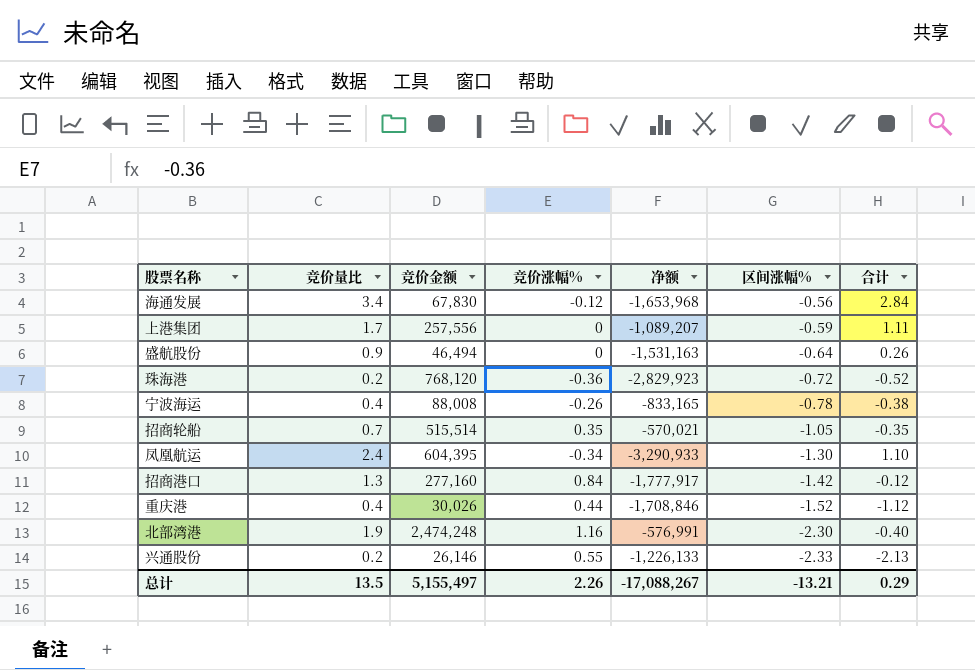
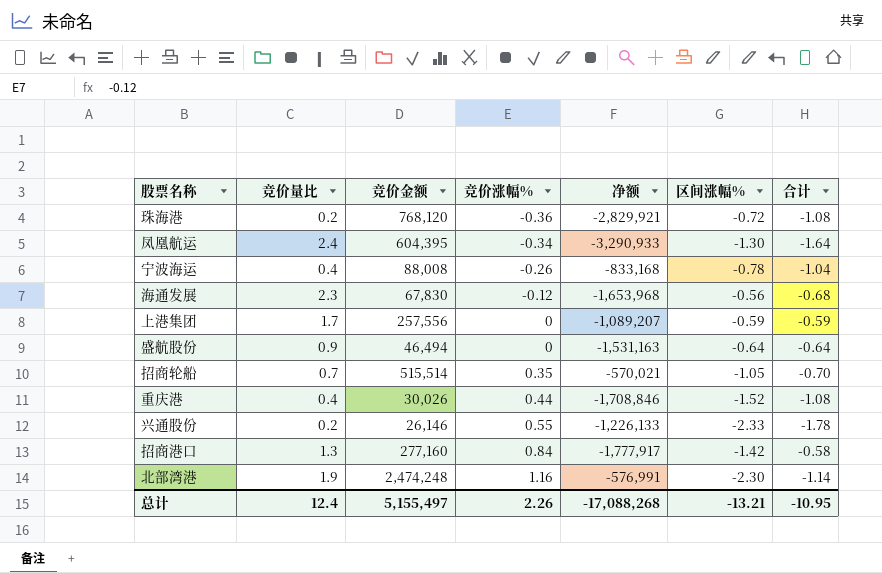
row order: 区间涨幅% descending -> 竞价涨幅% ascending
column 合计 | formula: [竞价量比] + [区间涨幅%] -> [竞价涨幅%] + [区间涨幅%]
珠海港 | 净额: -2,829,923 -> -2,829,921
宁波海运 | 净额: -833,165 -> -833,168
海通发展 | 竞价量比: 3.4 -> 2.3
总计 | 竞价量比: 13.5 -> 12.4
总计 | 净额: -17,088,267 -> -17,088,268
总计 | 合计: 0.29 -> -10.95

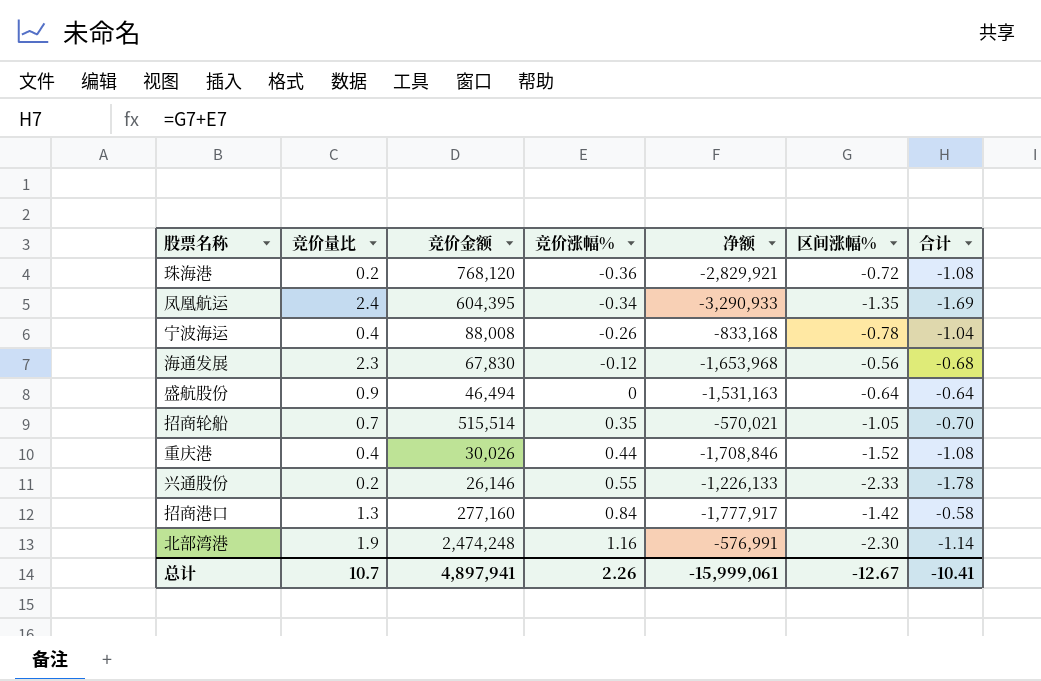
row 上港集团: 1.7 | 257,556 | 0 | -1,089,207 | -0.59 | -0.59 -> none
凤凰航运 | 区间涨幅%: -1.30 -> -1.35
凤凰航运 | 合计: -1.64 -> -1.69
总计 | 竞价量比: 12.4 -> 10.7
总计 | 竞价金额: 5,155,497 -> 4,897,941
总计 | 净额: -17,088,268 -> -15,999,061
总计 | 区间涨幅%: -13.21 -> -12.67
总计 | 合计: -10.95 -> -10.41

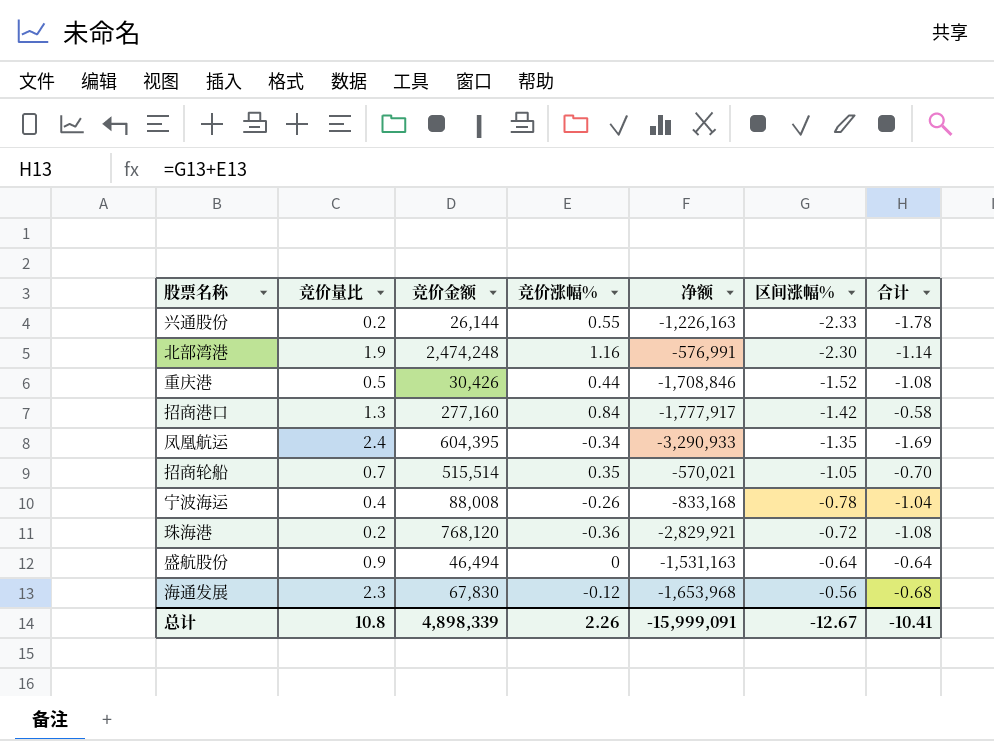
row order: 竞价涨幅% ascending -> 区间涨幅% ascending
兴通股份 | 竞价金额: 26,146 -> 26,144
兴通股份 | 净额: -1,226,133 -> -1,226,163
重庆港 | 竞价量比: 0.4 -> 0.5
重庆港 | 竞价金额: 30,026 -> 30,426
总计 | 竞价量比: 10.7 -> 10.8
总计 | 竞价金额: 4,897,941 -> 4,898,339
总计 | 净额: -15,999,061 -> -15,999,091

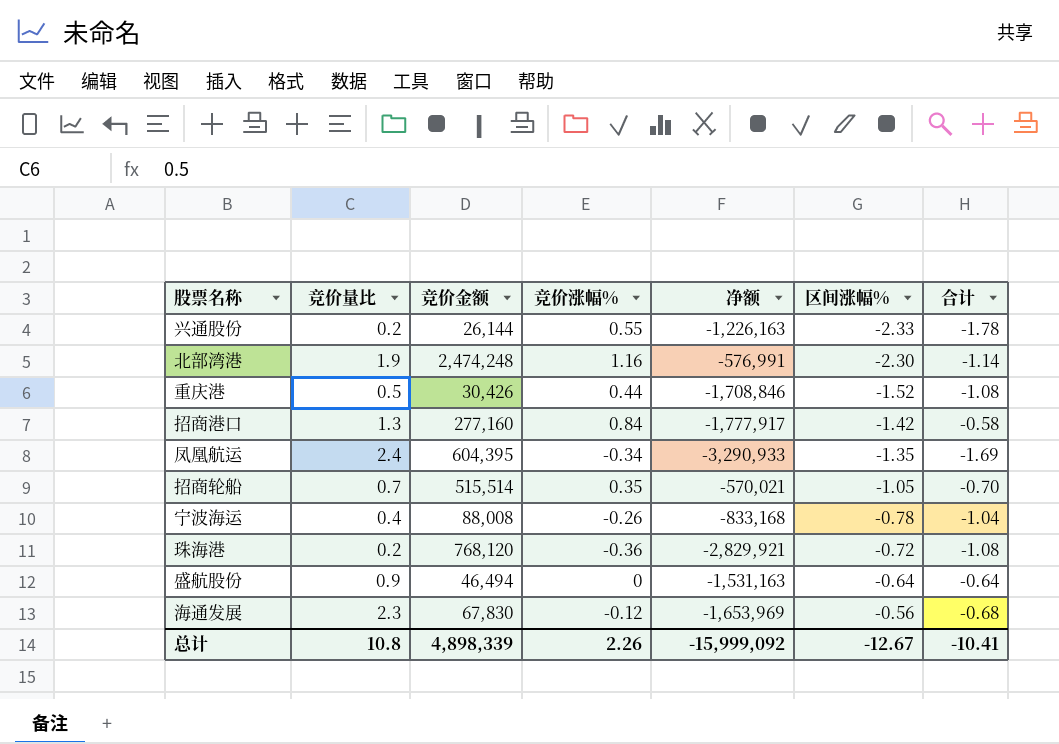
海通发展 | 净额: -1,653,968 -> -1,653,969
总计 | 净额: -15,999,091 -> -15,999,092

